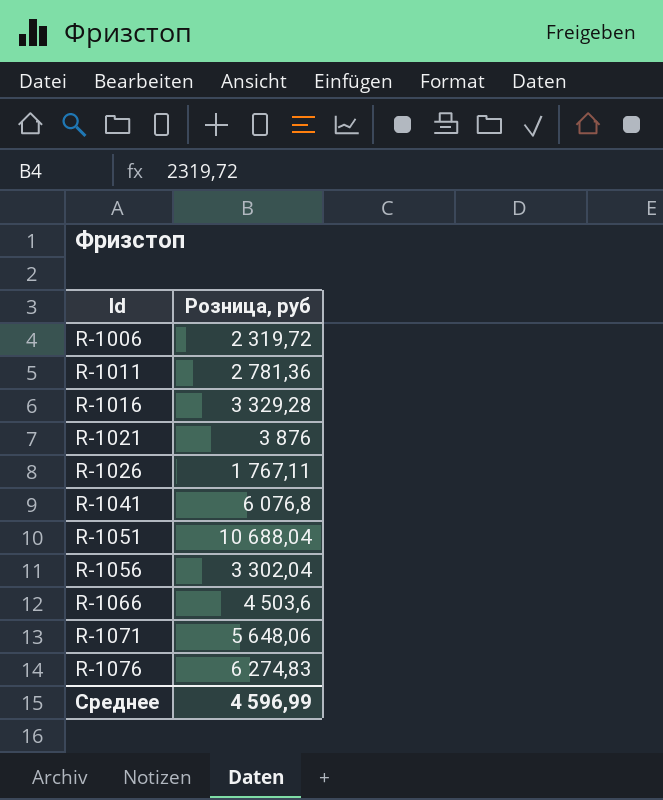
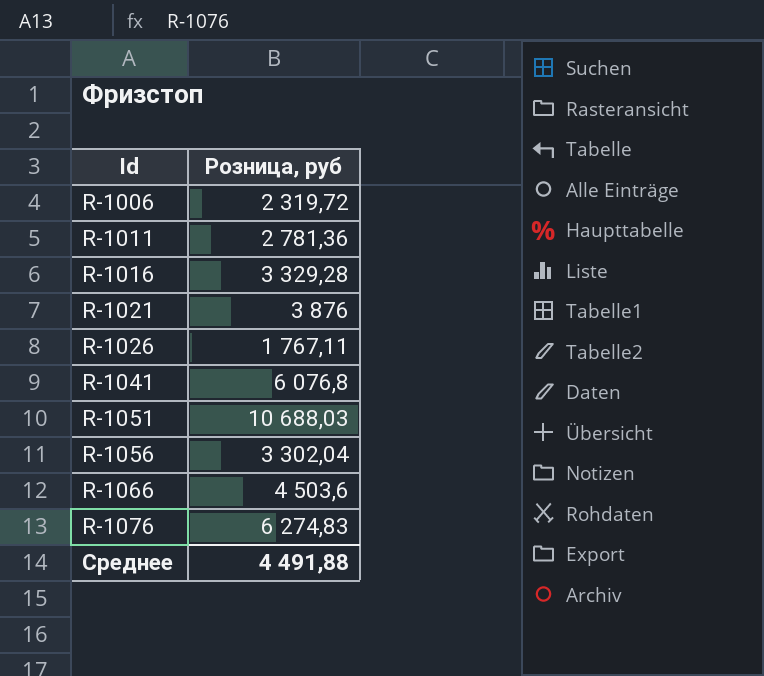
row R-1071: 5 648,06 -> none
R-1051 | Розница, руб: 10 688,04 -> 10 688,03
Среднее | Розница, руб: 4 596,99 -> 4 491,88

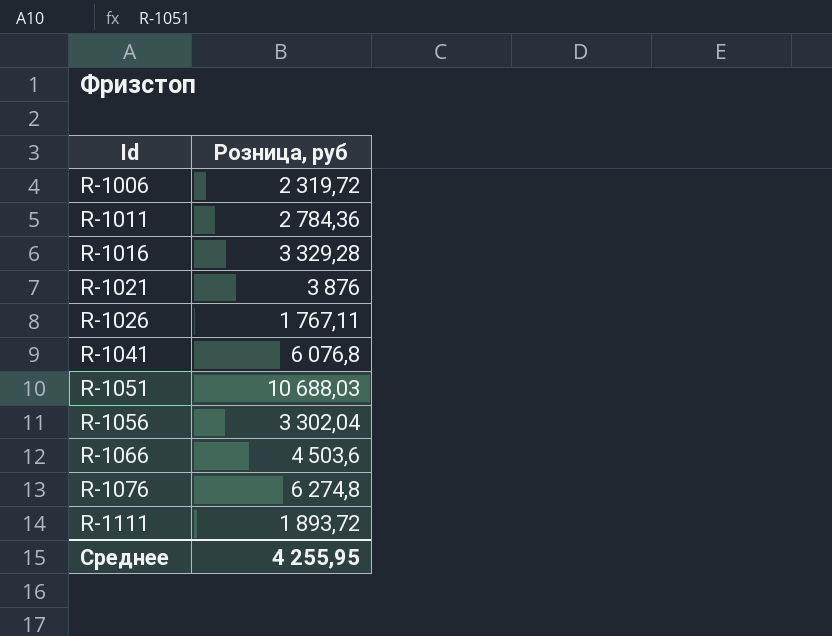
R-1011 | Розница, руб: 2 781,36 -> 2 784,36
R-1076 | Розница, руб: 6 274,83 -> 6 274,8
row R-1111: none -> 1 893,72
Среднее | Розница, руб: 4 491,88 -> 4 255,95

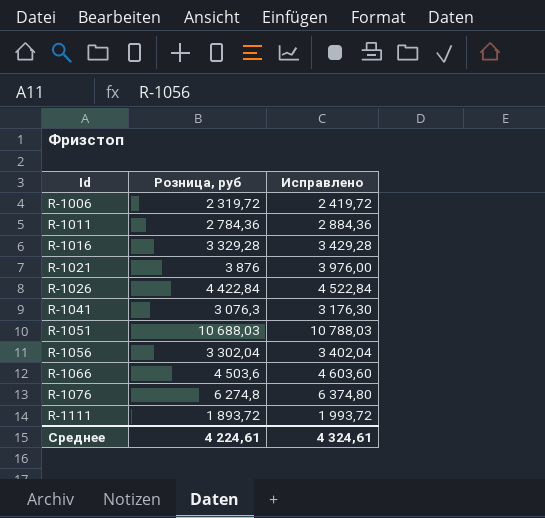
column Исправлено | formula: none -> [Розница, руб] + 100
R-1026 | Розница, руб: 1 767,11 -> 4 422,84
R-1041 | Розница, руб: 6 076,8 -> 3 076,3
Среднее | Розница, руб: 4 255,95 -> 4 224,61

